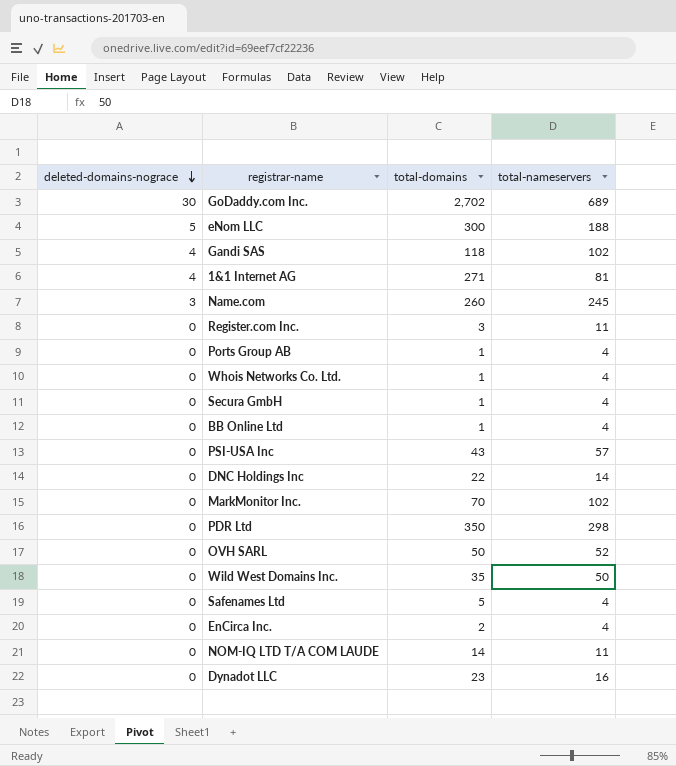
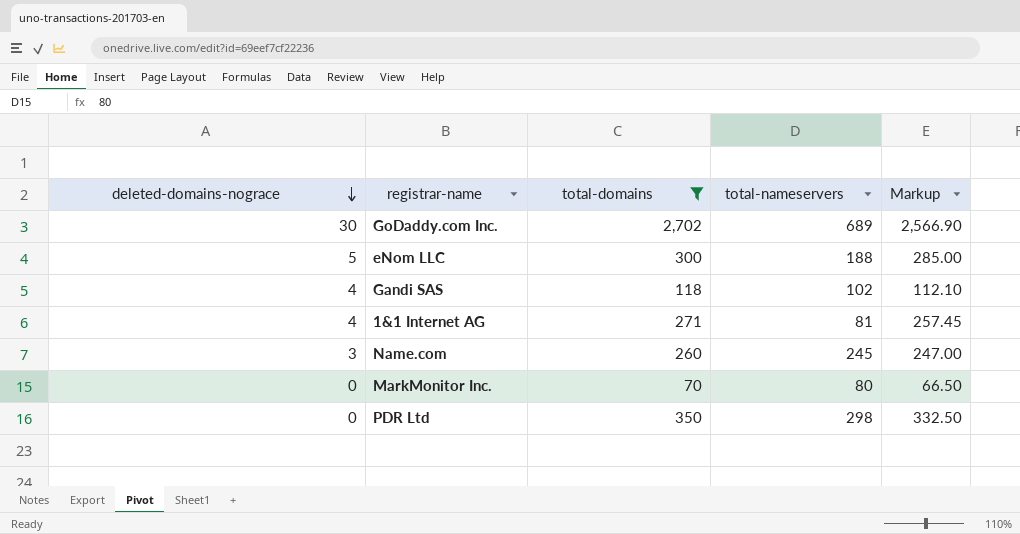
filter: none -> total-domains >= 70
column Markup | formula: none -> [total-domains] * 0.95
MarkMonitor Inc. | total-nameservers: 102 -> 80

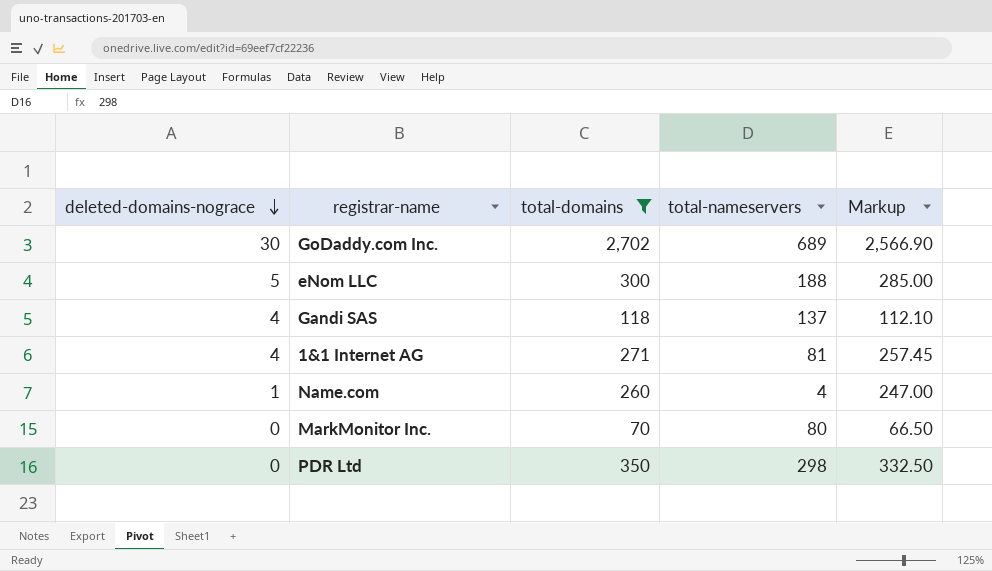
Gandi SAS | total-nameservers: 102 -> 137
Name.com | deleted-domains-nograce: 3 -> 1
Name.com | total-nameservers: 245 -> 4

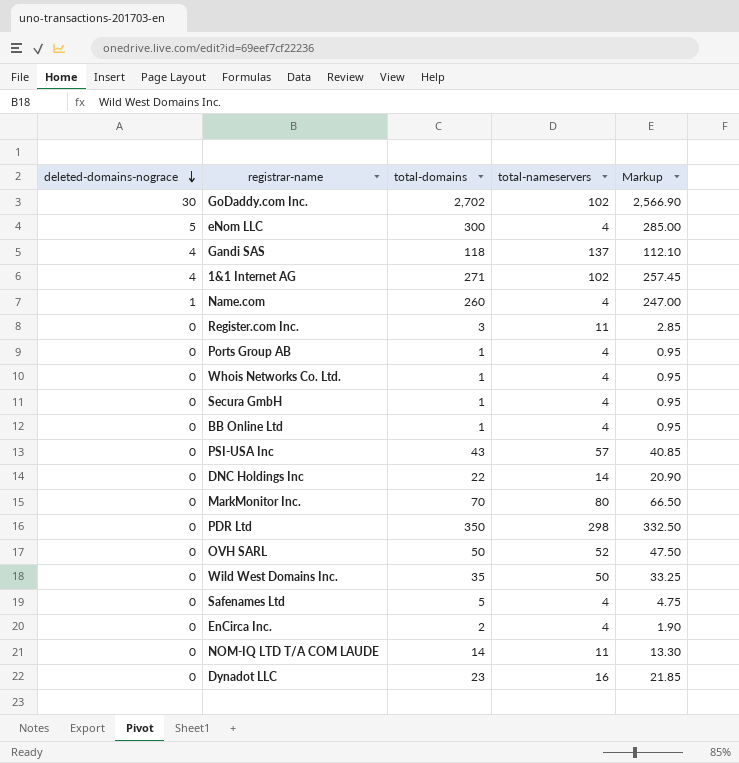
filter: total-domains >= 70 -> none
GoDaddy.com Inc. | total-nameservers: 689 -> 102
eNom LLC | total-nameservers: 188 -> 4
1&1 Internet AG | total-nameservers: 81 -> 102

